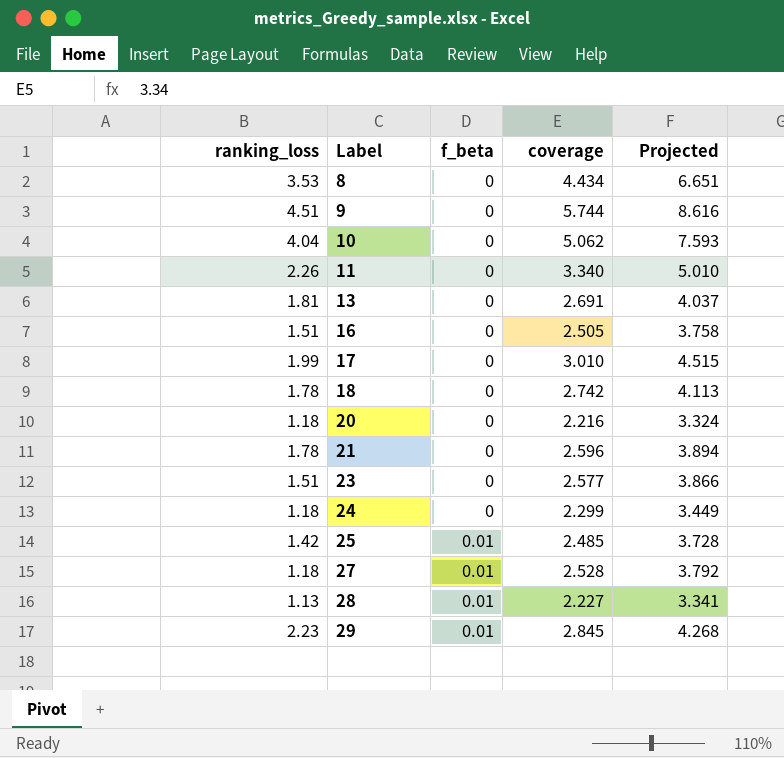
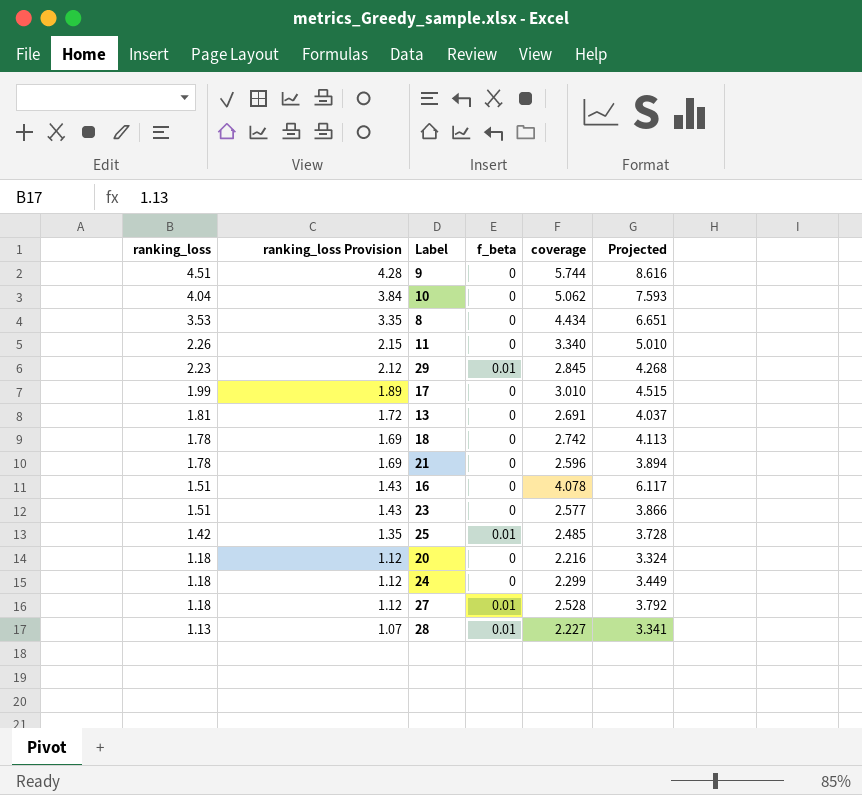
row order: Label ascending -> ranking_loss descending
column ranking_loss Provision | formula: none -> [ranking_loss] * 0.95
16 | coverage: 2.505 -> 4.078
16 | Projected: 3.758 -> 6.117

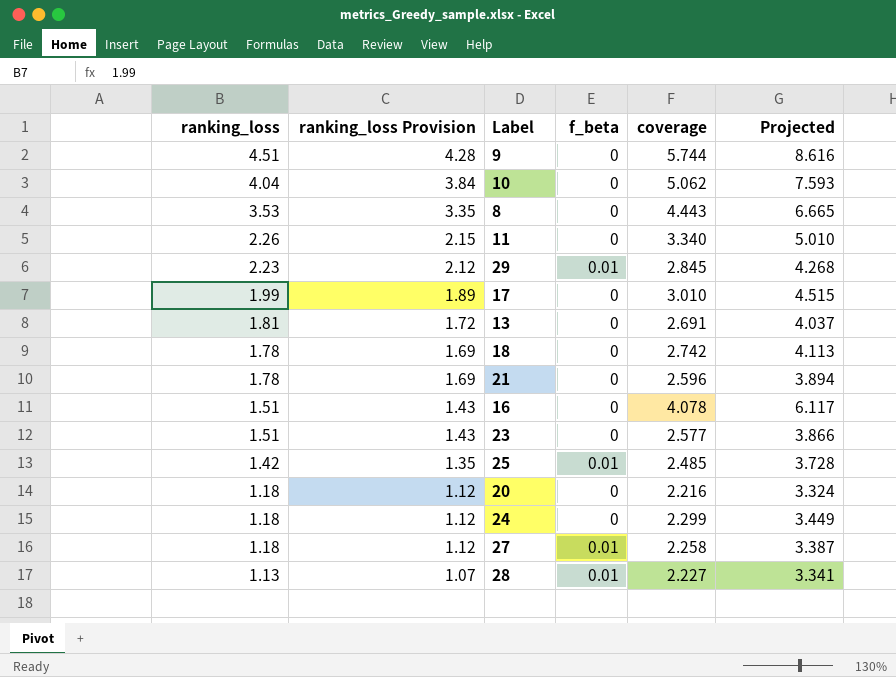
8 | coverage: 4.434 -> 4.443
8 | Projected: 6.651 -> 6.665
27 | coverage: 2.528 -> 2.258
27 | Projected: 3.792 -> 3.387

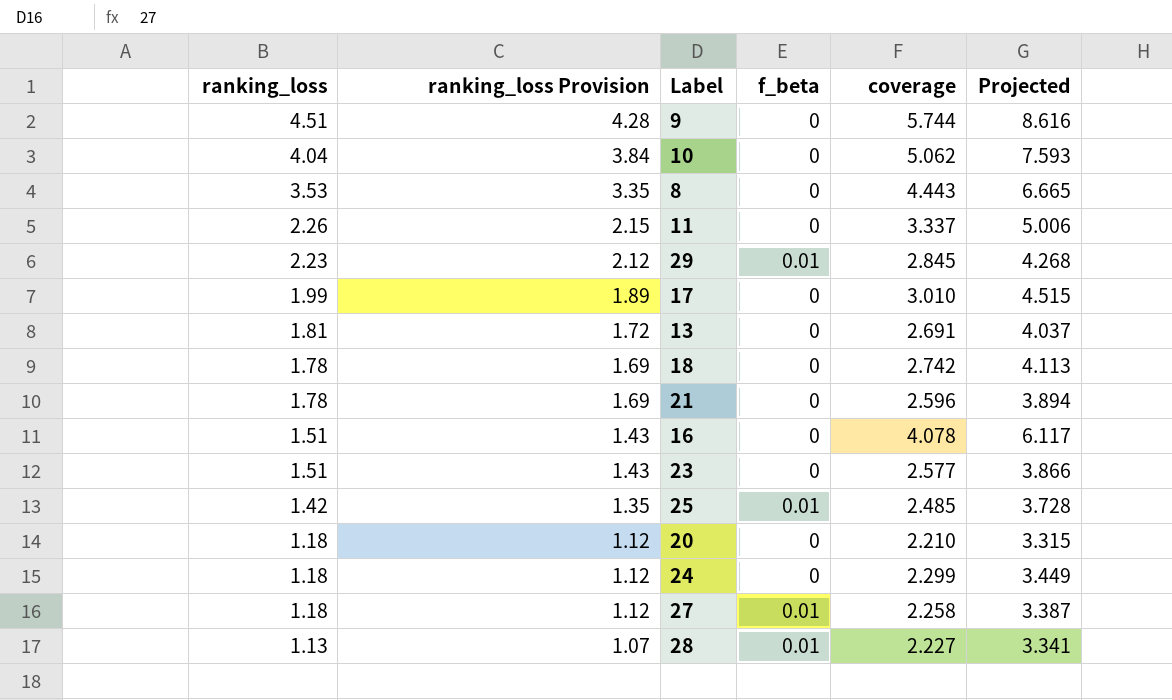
11 | coverage: 3.340 -> 3.337
11 | Projected: 5.010 -> 5.006
20 | coverage: 2.216 -> 2.210
20 | Projected: 3.324 -> 3.315

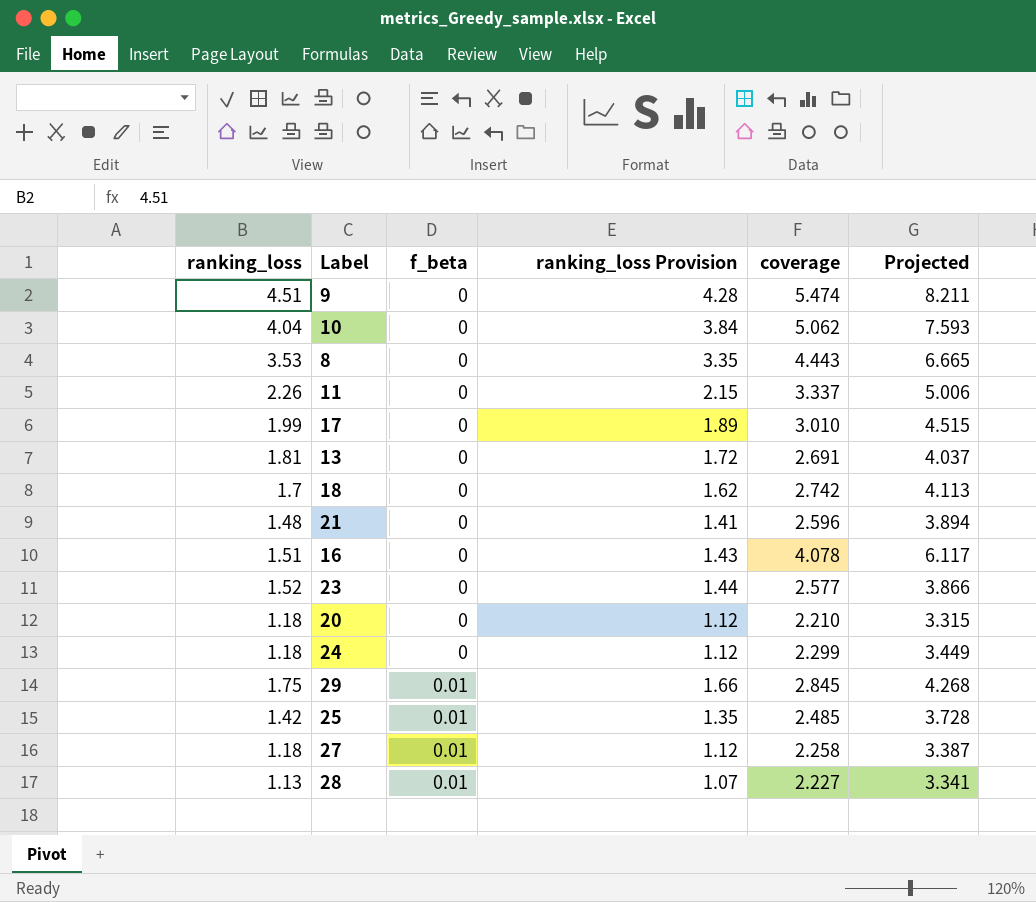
row order: ranking_loss descending -> f_beta ascending
column ranking_loss Provision | position: 2 -> 4
9 | coverage: 5.744 -> 5.474
9 | Projected: 8.616 -> 8.211
18 | ranking_loss: 1.78 -> 1.7
18 | ranking_loss Provision: 1.69 -> 1.62
21 | ranking_loss: 1.78 -> 1.48
21 | ranking_loss Provision: 1.69 -> 1.41
23 | ranking_loss: 1.51 -> 1.52
23 | ranking_loss Provision: 1.43 -> 1.44
29 | ranking_loss: 2.23 -> 1.75
29 | ranking_loss Provision: 2.12 -> 1.66

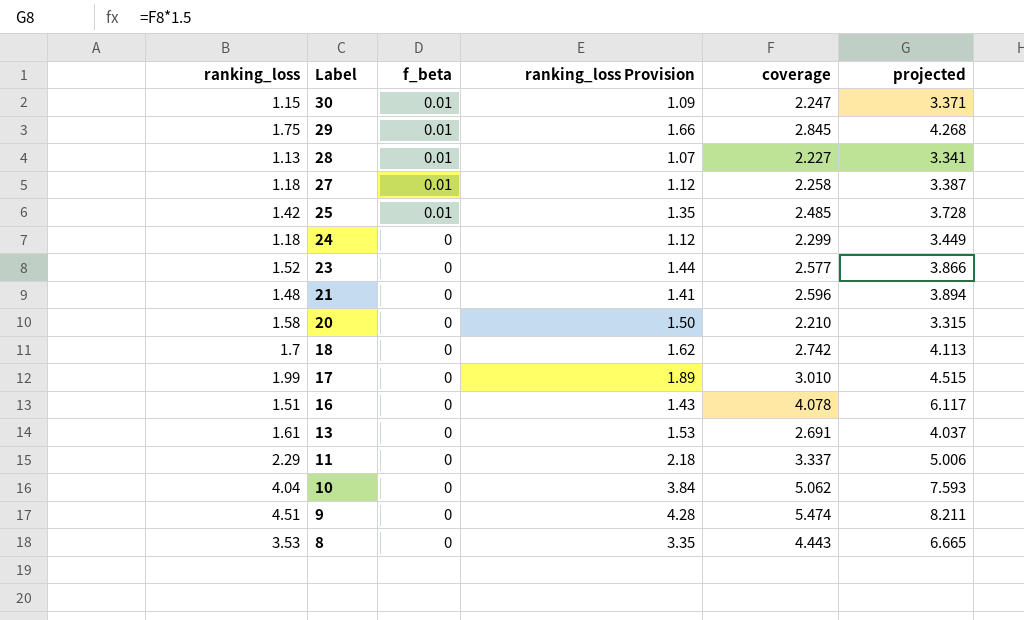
row order: f_beta ascending -> Label descending
column name: Projected -> projected
row 30: none -> 1.15 | 0.01 | 1.09 | 2.247 | 3.371
20 | ranking_loss: 1.18 -> 1.58
20 | ranking_loss Provision: 1.12 -> 1.50
13 | ranking_loss: 1.81 -> 1.61
13 | ranking_loss Provision: 1.72 -> 1.53
11 | ranking_loss: 2.26 -> 2.29
11 | ranking_loss Provision: 2.15 -> 2.18

